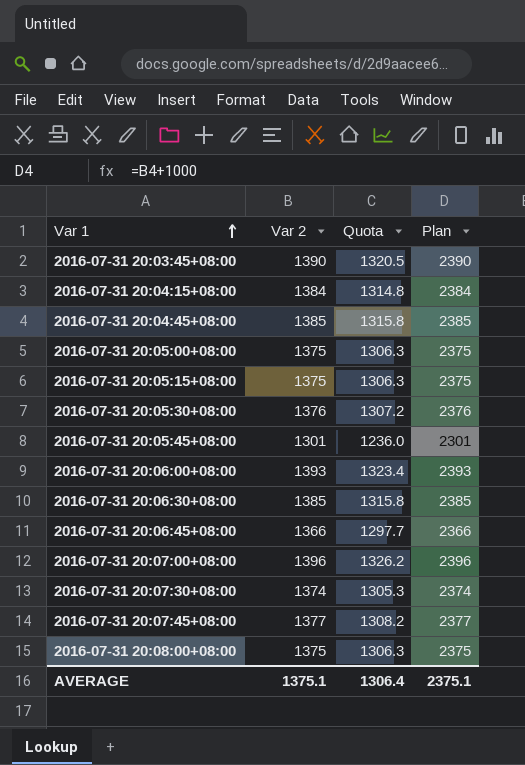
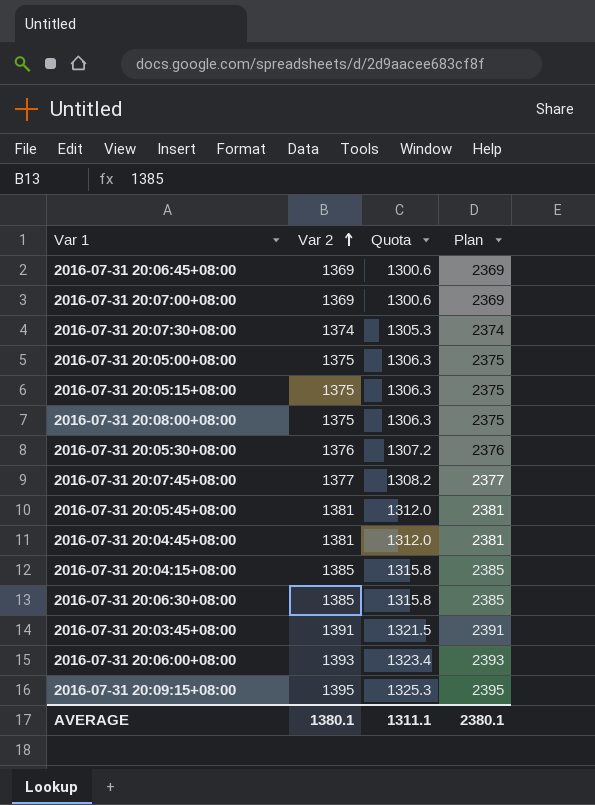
row order: Var 1 ascending -> Var 2 ascending
2016-07-31 20:06:45+08:00 | Var 2: 1366 -> 1369
2016-07-31 20:06:45+08:00 | Quota: 1297.7 -> 1300.6
2016-07-31 20:06:45+08:00 | Plan: 2366 -> 2369
2016-07-31 20:07:00+08:00 | Var 2: 1396 -> 1369
2016-07-31 20:07:00+08:00 | Quota: 1326.2 -> 1300.6
2016-07-31 20:07:00+08:00 | Plan: 2396 -> 2369
2016-07-31 20:05:45+08:00 | Var 2: 1301 -> 1381
2016-07-31 20:05:45+08:00 | Quota: 1236.0 -> 1312.0
2016-07-31 20:05:45+08:00 | Plan: 2301 -> 2381
2016-07-31 20:04:45+08:00 | Var 2: 1385 -> 1381
2016-07-31 20:04:45+08:00 | Quota: 1315.8 -> 1312.0
2016-07-31 20:04:45+08:00 | Plan: 2385 -> 2381
2016-07-31 20:04:15+08:00 | Var 2: 1384 -> 1385
2016-07-31 20:04:15+08:00 | Quota: 1314.8 -> 1315.8
2016-07-31 20:04:15+08:00 | Plan: 2384 -> 2385
2016-07-31 20:03:45+08:00 | Var 2: 1390 -> 1391
2016-07-31 20:03:45+08:00 | Quota: 1320.5 -> 1321.5
2016-07-31 20:03:45+08:00 | Plan: 2390 -> 2391
row 2016-07-31 20:09:15+08:00: none -> 1395 | 1325.3 | 2395
AVERAGE | Var 2: 1375.1 -> 1380.1
AVERAGE | Quota: 1306.4 -> 1311.1
AVERAGE | Plan: 2375.1 -> 2380.1

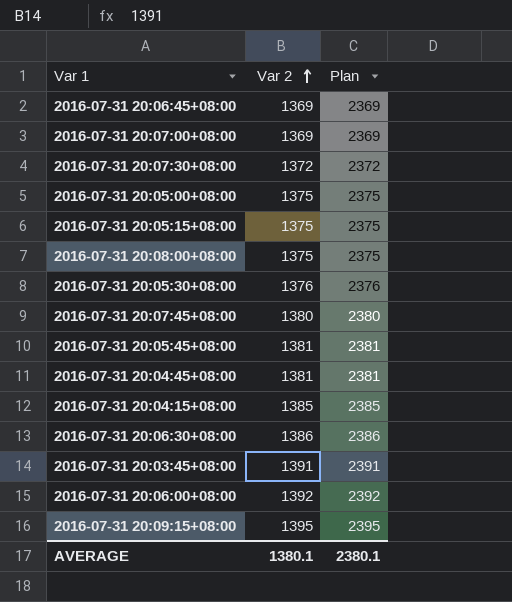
column Quota | formula: [Var 2] * 0.95 -> none
2016-07-31 20:07:30+08:00 | Var 2: 1374 -> 1372
2016-07-31 20:07:30+08:00 | Plan: 2374 -> 2372
2016-07-31 20:07:45+08:00 | Var 2: 1377 -> 1380
2016-07-31 20:07:45+08:00 | Plan: 2377 -> 2380
2016-07-31 20:06:30+08:00 | Var 2: 1385 -> 1386
2016-07-31 20:06:30+08:00 | Plan: 2385 -> 2386
2016-07-31 20:06:00+08:00 | Var 2: 1393 -> 1392
2016-07-31 20:06:00+08:00 | Plan: 2393 -> 2392

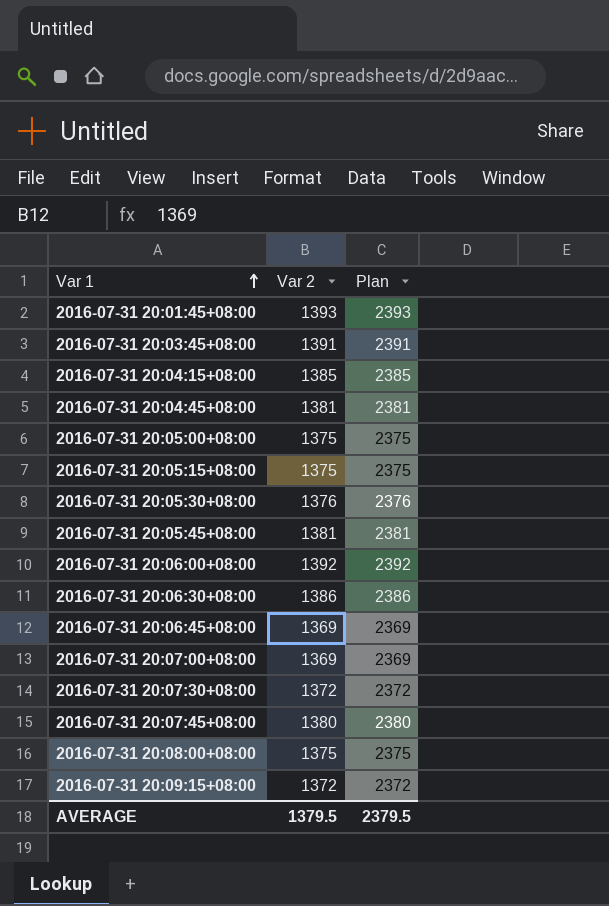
row order: Var 2 ascending -> Var 1 ascending
row 2016-07-31 20:01:45+08:00: none -> 1393 | 2393
2016-07-31 20:09:15+08:00 | Var 2: 1395 -> 1372
2016-07-31 20:09:15+08:00 | Plan: 2395 -> 2372
AVERAGE | Var 2: 1380.1 -> 1379.5
AVERAGE | Plan: 2380.1 -> 2379.5

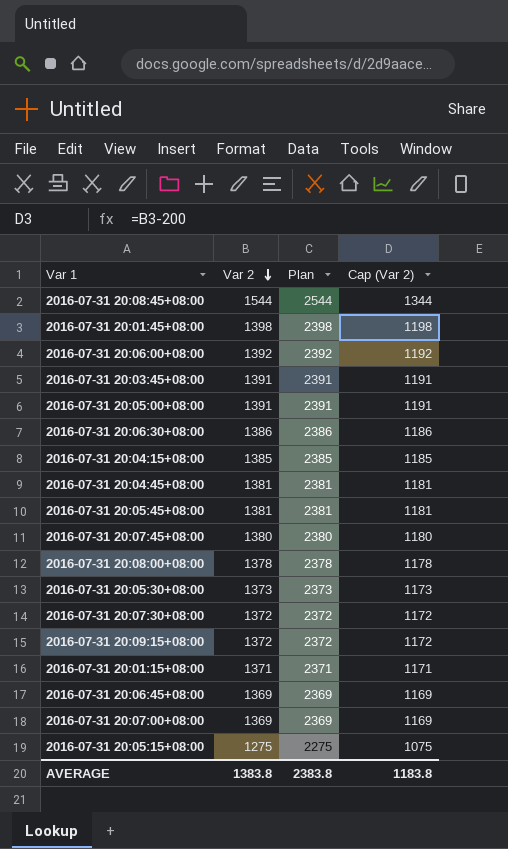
row order: Var 1 ascending -> Var 2 descending
column Cap (Var 2) | formula: none -> [Var 2] - 200
row 2016-07-31 20:08:45+08:00: none -> 1544 | 2544 | 1344
2016-07-31 20:01:45+08:00 | Var 2: 1393 -> 1398
2016-07-31 20:01:45+08:00 | Plan: 2393 -> 2398
2016-07-31 20:05:00+08:00 | Var 2: 1375 -> 1391
2016-07-31 20:05:00+08:00 | Plan: 2375 -> 2391
2016-07-31 20:08:00+08:00 | Var 2: 1375 -> 1378
2016-07-31 20:08:00+08:00 | Plan: 2375 -> 2378
2016-07-31 20:05:30+08:00 | Var 2: 1376 -> 1373
2016-07-31 20:05:30+08:00 | Plan: 2376 -> 2373
row 2016-07-31 20:01:15+08:00: none -> 1371 | 2371 | 1171
2016-07-31 20:05:15+08:00 | Var 2: 1375 -> 1275
2016-07-31 20:05:15+08:00 | Plan: 2375 -> 2275
AVERAGE | Var 2: 1379.5 -> 1383.8
AVERAGE | Plan: 2379.5 -> 2383.8

